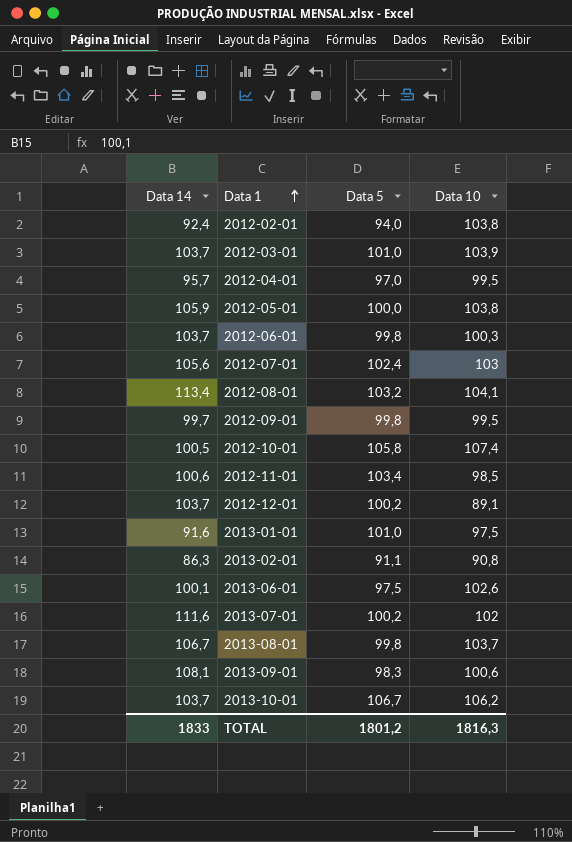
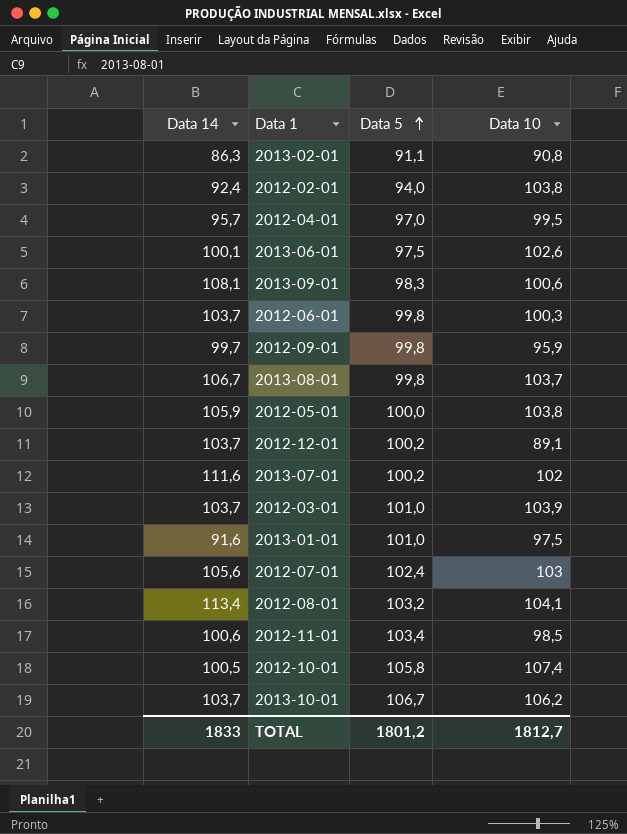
row order: Data 1 ascending -> Data 5 ascending
2012-09-01 | Data 10: 99,5 -> 95,9
TOTAL | Data 10: 1816,3 -> 1812,7

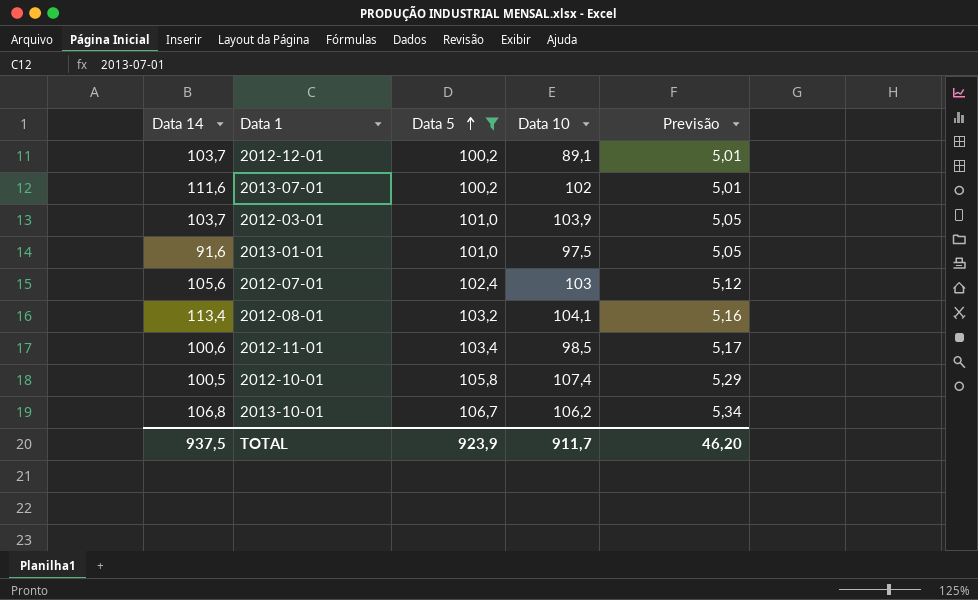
filter: none -> Data 5 >= 100,2
column Previsão | formula: none -> [Data 5] * 0,05
2013-10-01 | Data 14: 103,7 -> 106,8
TOTAL | Data 14: 1833 -> 937,5
TOTAL | Data 5: 1801,2 -> 923,9
TOTAL | Data 10: 1812,7 -> 911,7

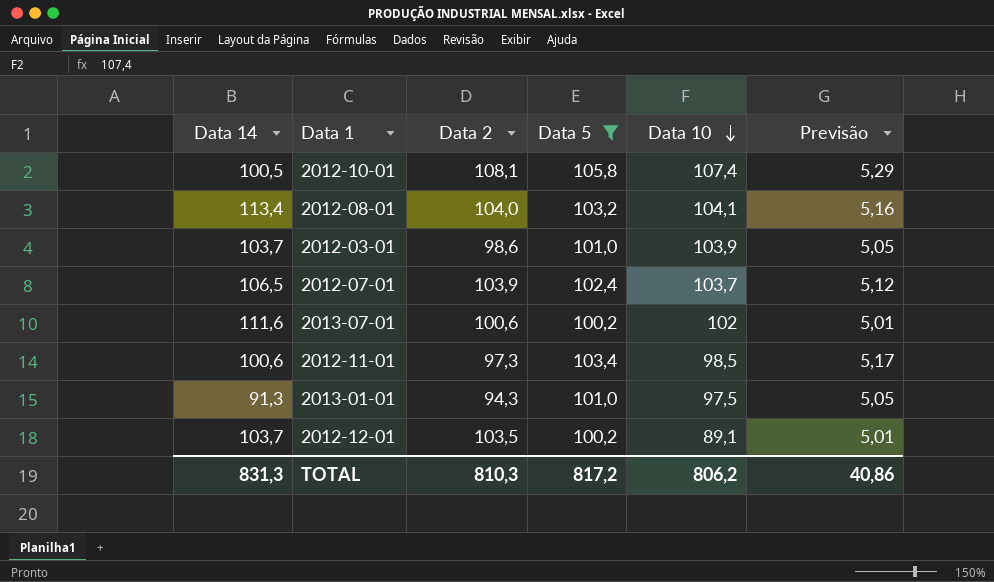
row order: Data 5 ascending -> Data 10 descending
column Data 2 | position: none -> 3
row 2013-10-01: 106,8 | 106,7 | 106,2 | 5,34 -> none
2012-07-01 | Data 14: 105,6 -> 106,5
2012-07-01 | Data 10: 103 -> 103,7
2013-01-01 | Data 14: 91,6 -> 91,3
TOTAL | Data 14: 937,5 -> 831,3
TOTAL | Data 5: 923,9 -> 817,2
TOTAL | Data 10: 911,7 -> 806,2
TOTAL | Previsão: 46,20 -> 40,86

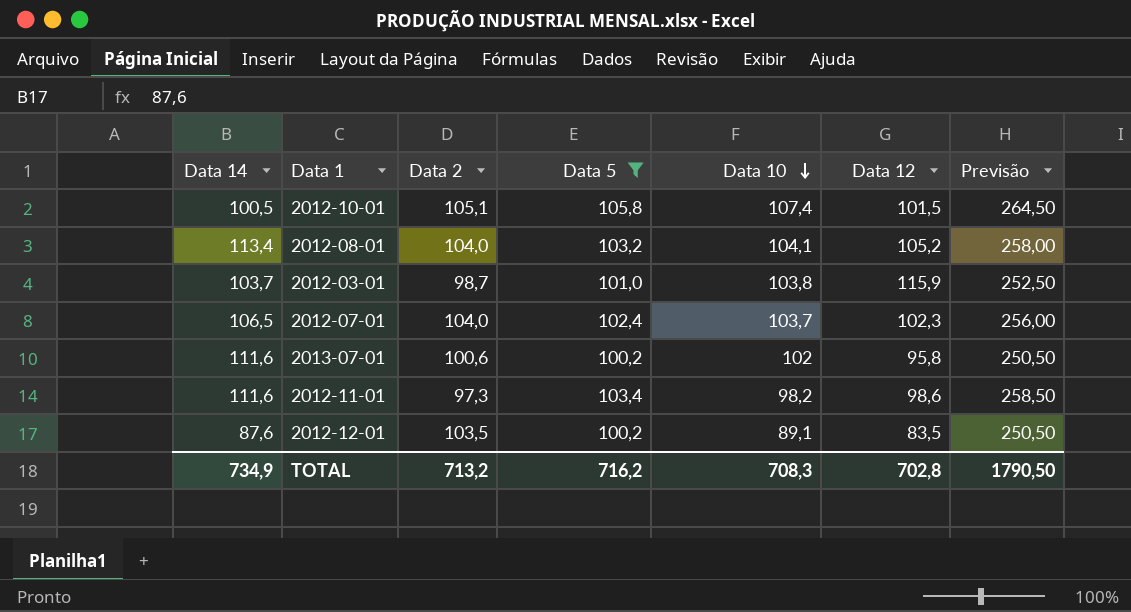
column Data 12 | position: none -> 6
column Previsão | formula: [Data 5] * 0,05 -> [Data 5] * 2,5
row 2013-01-01: 91,3 | 94,3 | 101,0 | 97,5 | 5,05 -> none
2012-10-01 | Data 2: 108,1 -> 105,1
2012-03-01 | Data 2: 98,6 -> 98,7
2012-03-01 | Data 10: 103,9 -> 103,8
2012-07-01 | Data 2: 103,9 -> 104,0
2012-11-01 | Data 14: 100,6 -> 111,6
2012-11-01 | Data 10: 98,5 -> 98,2
2012-12-01 | Data 14: 103,7 -> 87,6
TOTAL | Data 14: 831,3 -> 734,9
TOTAL | Data 2: 810,3 -> 713,2
TOTAL | Data 5: 817,2 -> 716,2
TOTAL | Data 10: 806,2 -> 708,3
TOTAL | Previsão: 40,86 -> 1790,50

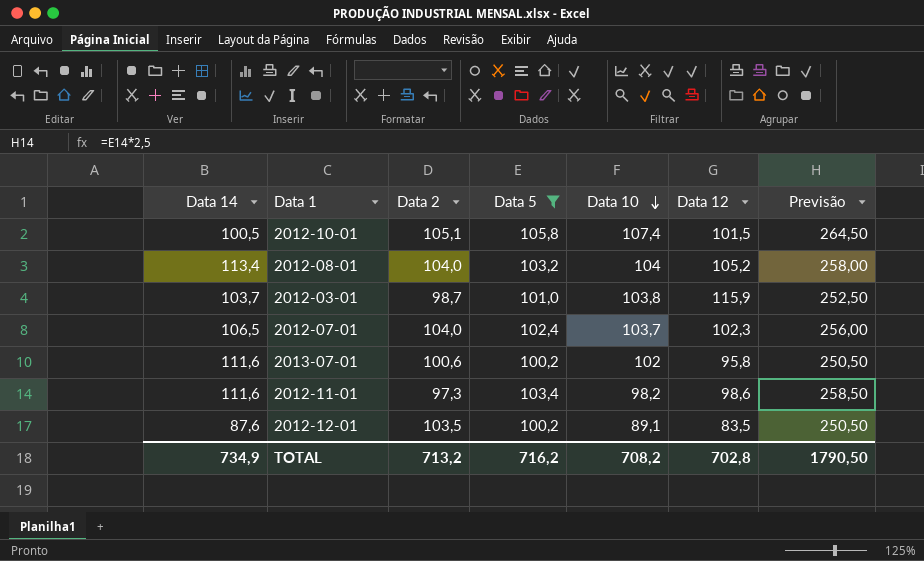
2012-08-01 | Data 10: 104,1 -> 104
TOTAL | Data 10: 708,3 -> 708,2

